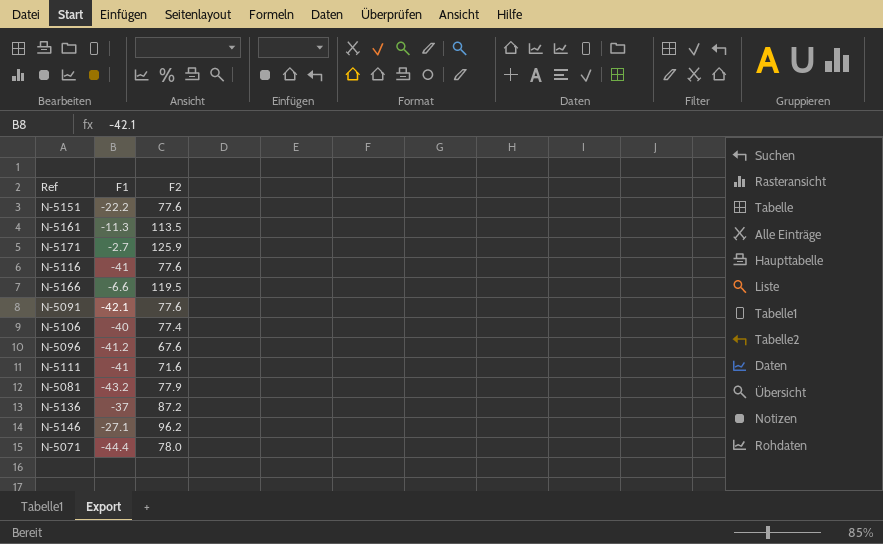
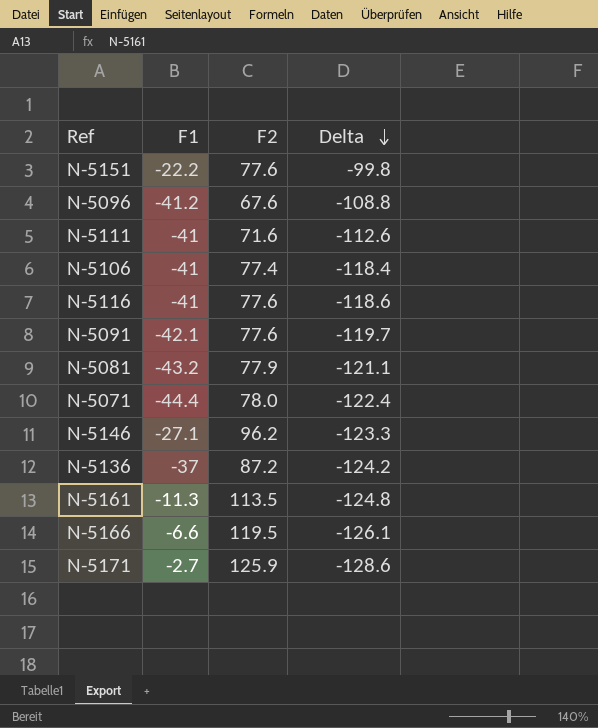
row order: none -> Delta descending
column Delta | formula: none -> [F1] - [F2]
N-5106 | F1: -40 -> -41

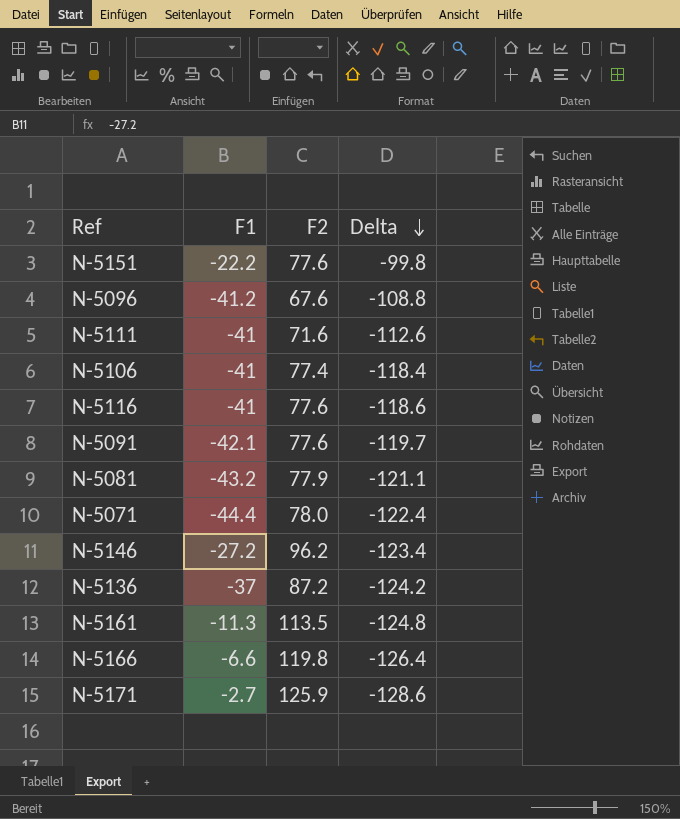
N-5146 | F1: -27.1 -> -27.2
N-5146 | Delta: -123.3 -> -123.4
N-5166 | F2: 119.5 -> 119.8
N-5166 | Delta: -126.1 -> -126.4

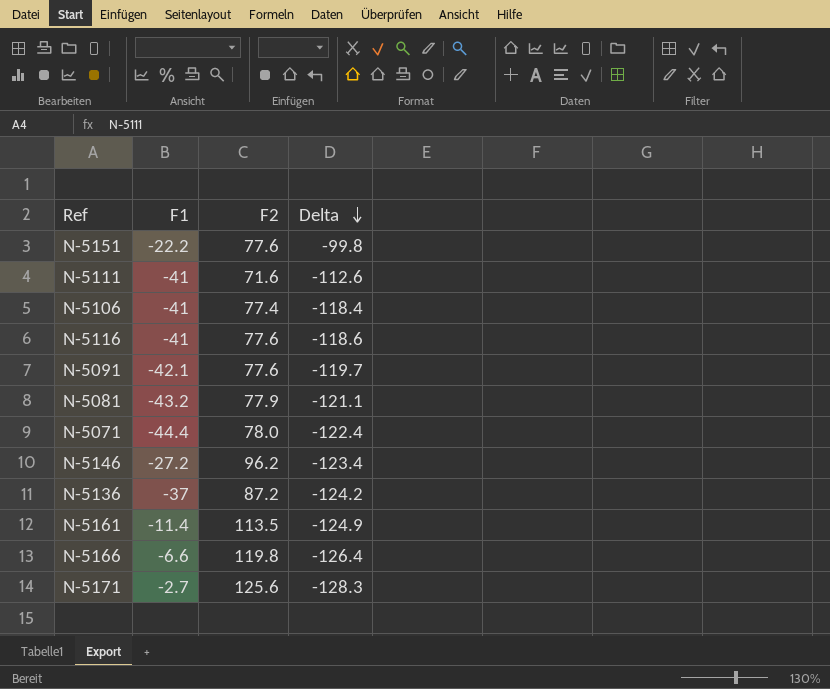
row N-5096: -41.2 | 67.6 | -108.8 -> none
N-5161 | F1: -11.3 -> -11.4
N-5161 | Delta: -124.8 -> -124.9
N-5171 | F2: 125.9 -> 125.6
N-5171 | Delta: -128.6 -> -128.3

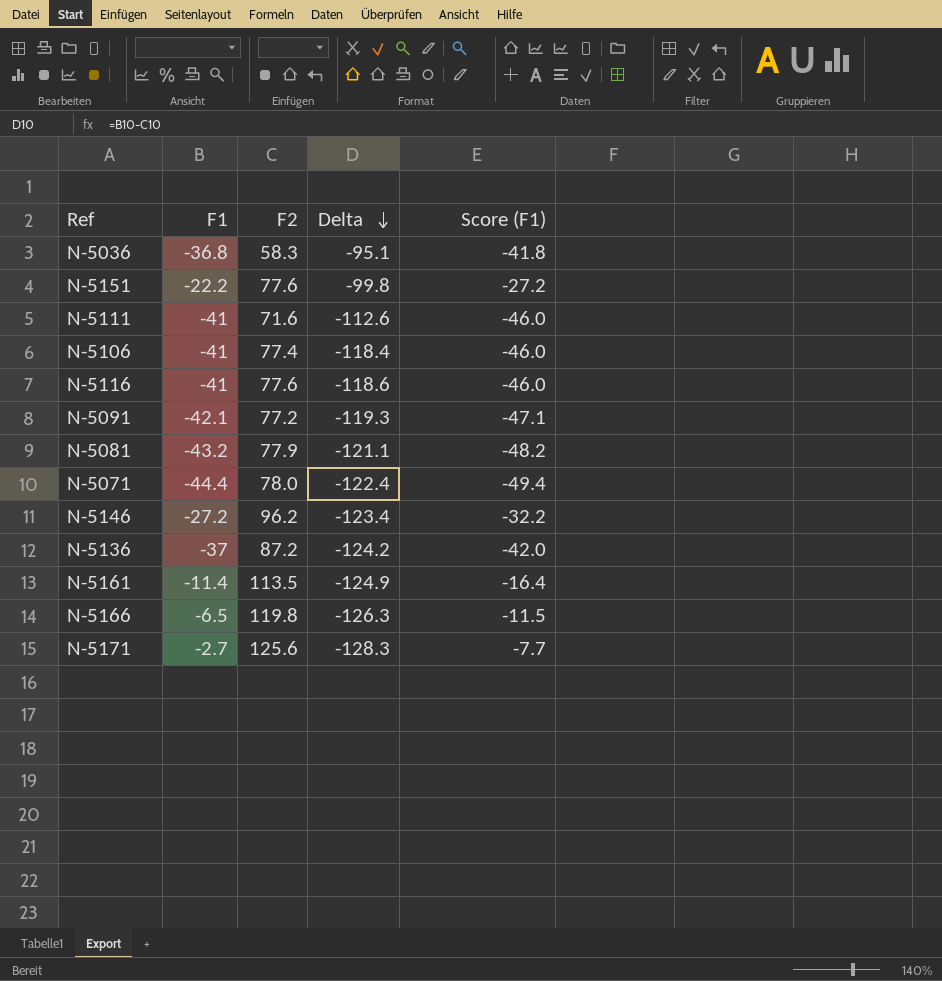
column Score (F1) | formula: none -> [F1] - 5
row N-5036: none -> -36.8 | 58.3 | -95.1 | -41.8
N-5091 | F2: 77.6 -> 77.2
N-5091 | Delta: -119.7 -> -119.3
N-5166 | F1: -6.6 -> -6.5
N-5166 | Delta: -126.4 -> -126.3

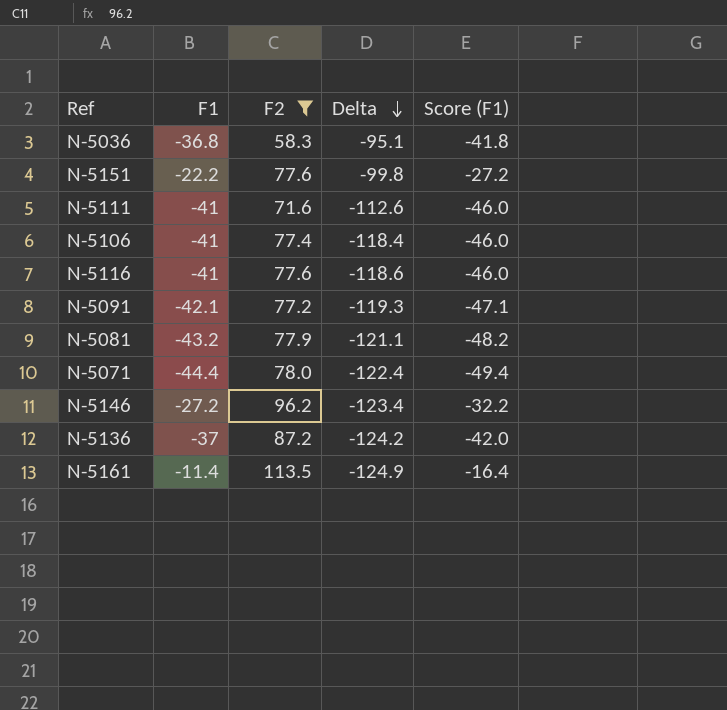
filter: none -> F2 <= 113.5

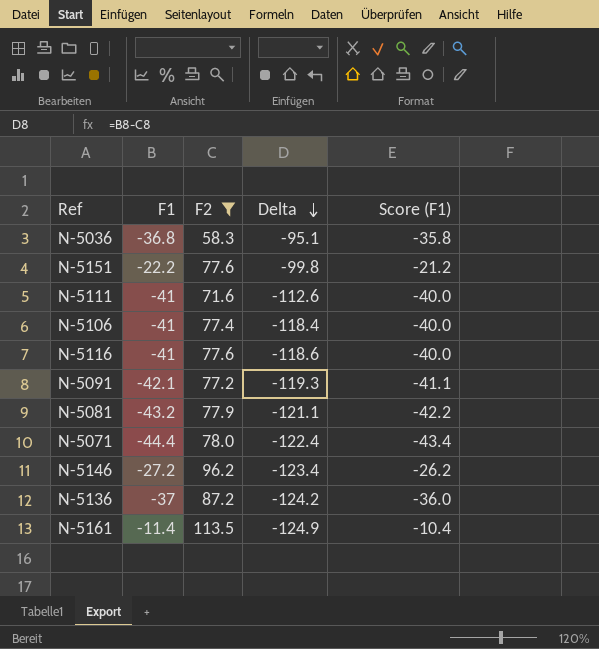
column Score (F1) | formula: [F1] - 5 -> [F1] + 1

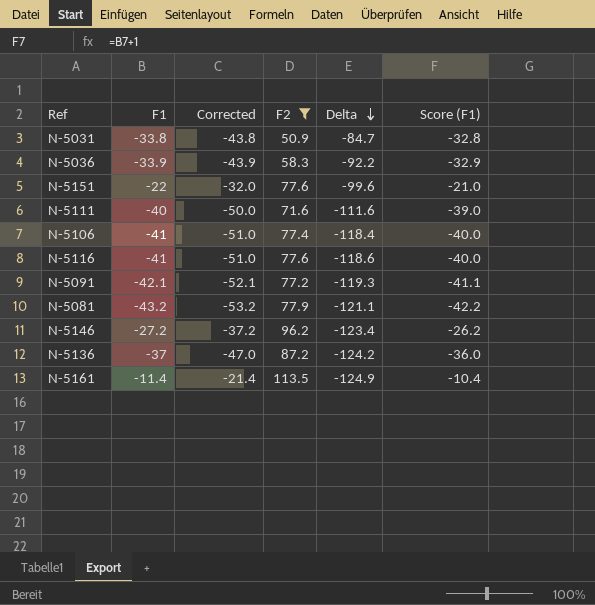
column Corrected | formula: none -> [F1] - 10
row N-5071: -44.4 | 78.0 | -122.4 | -43.4 -> none
row N-5031: none -> -33.8 | -43.8 | 50.9 | -84.7 | -32.8
N-5036 | F1: -36.8 -> -33.9
N-5036 | Delta: -95.1 -> -92.2
N-5036 | Score (F1): -35.8 -> -32.9
N-5151 | F1: -22.2 -> -22
N-5151 | Delta: -99.8 -> -99.6
N-5151 | Score (F1): -21.2 -> -21.0
N-5111 | F1: -41 -> -40
N-5111 | Delta: -112.6 -> -111.6
N-5111 | Score (F1): -40.0 -> -39.0

